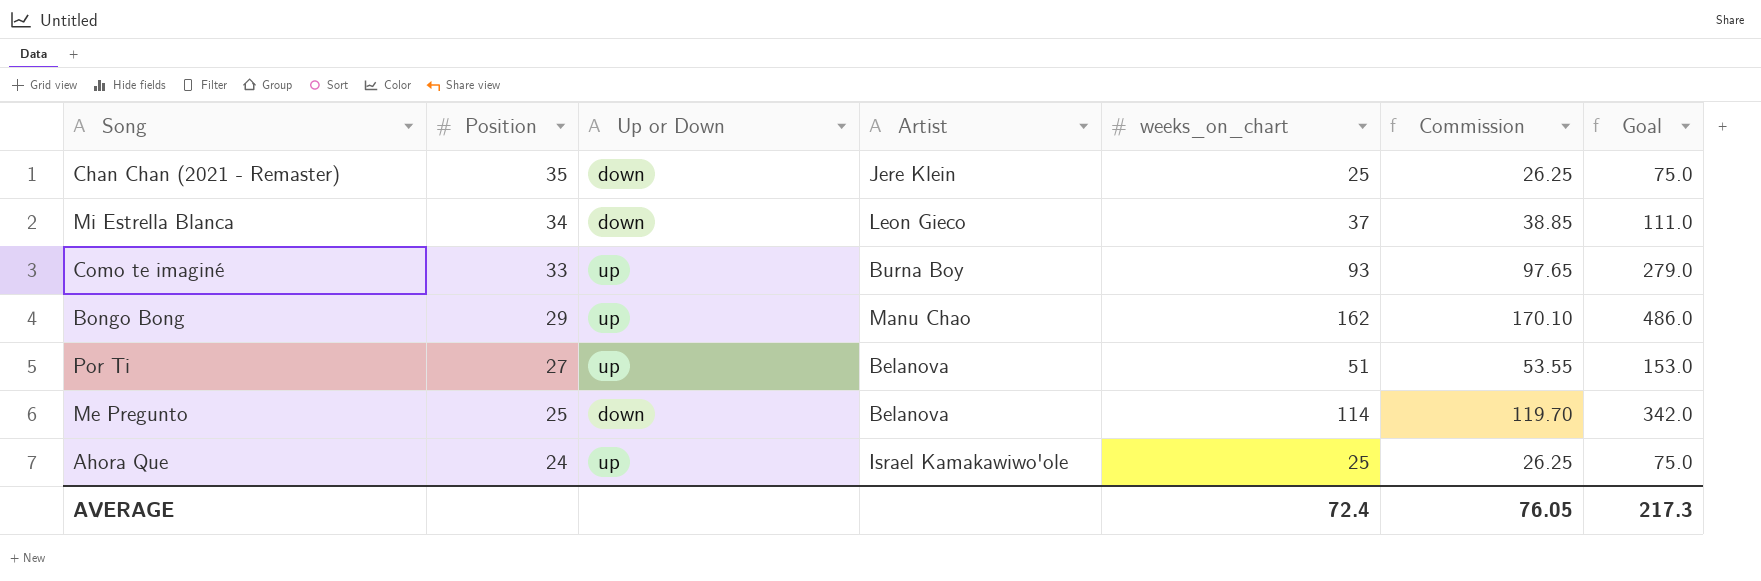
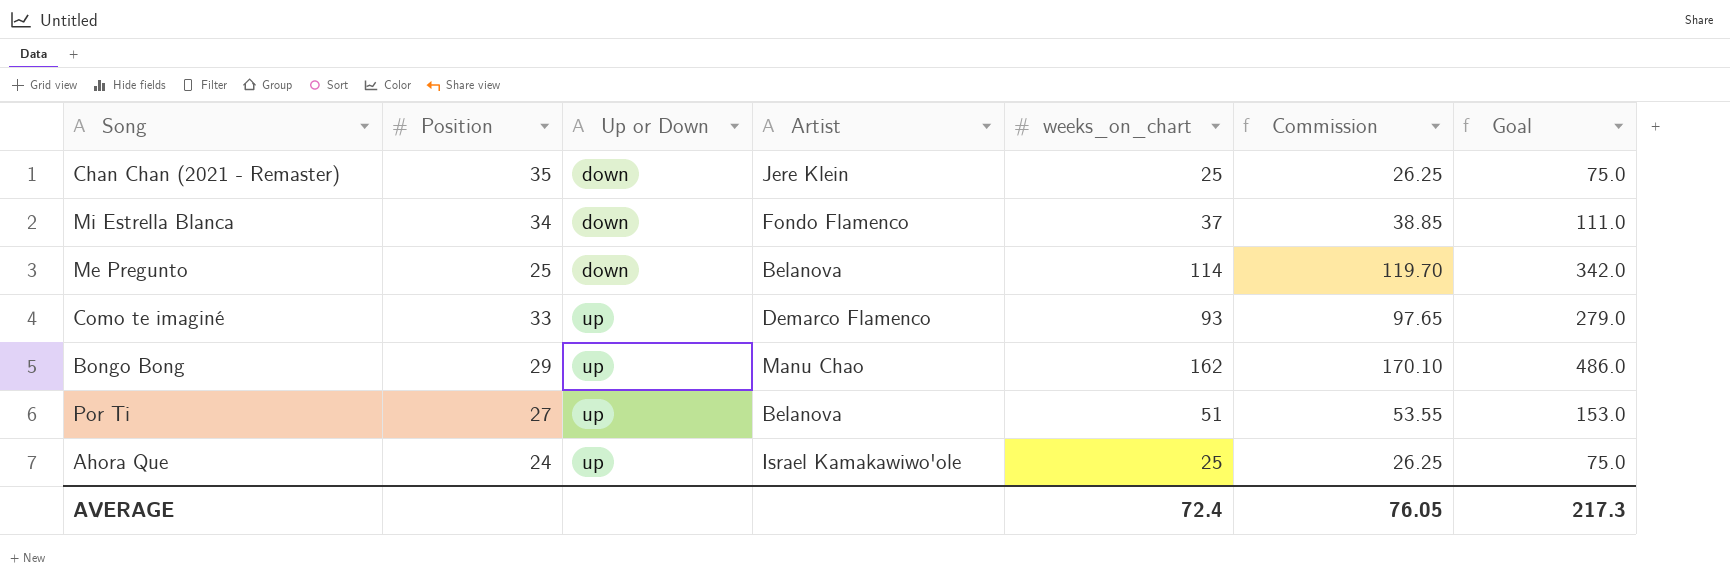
row order: Position descending -> Up or Down ascending
Mi Estrella Blanca | Artist: Leon Gieco -> Fondo Flamenco
Como te imaginé | Artist: Burna Boy -> Demarco Flamenco

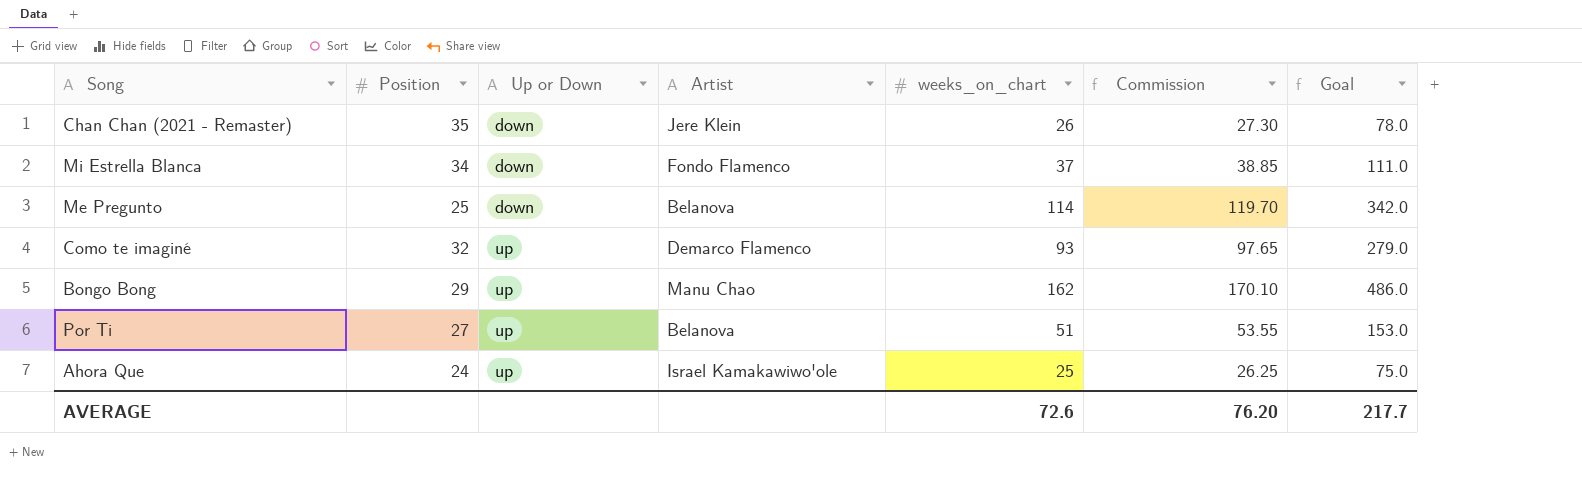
Chan Chan (2021 - Remaster) | weeks_on_chart: 25 -> 26
Chan Chan (2021 - Remaster) | Commission: 26.25 -> 27.30
Chan Chan (2021 - Remaster) | Goal: 75.0 -> 78.0
Como te imaginé | Position: 33 -> 32
AVERAGE | weeks_on_chart: 72.4 -> 72.6
AVERAGE | Commission: 76.05 -> 76.20
AVERAGE | Goal: 217.3 -> 217.7

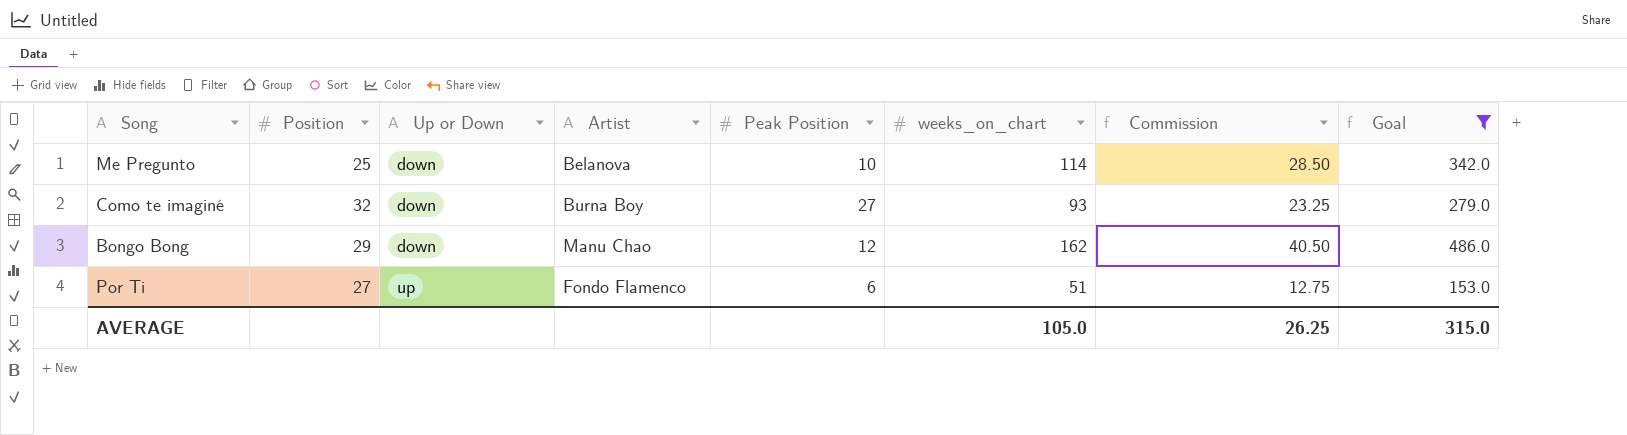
filter: none -> Goal >= 153.0
column Peak Position | position: none -> 5
column Commission | formula: [weeks_on_chart] * 1.05 -> [weeks_on_chart] * 0.25
Como te imaginé | Up or Down: up -> down
Como te imaginé | Artist: Demarco Flamenco -> Burna Boy
Bongo Bong | Up or Down: up -> down
Por Ti | Artist: Belanova -> Fondo Flamenco
AVERAGE | weeks_on_chart: 72.6 -> 105.0
AVERAGE | Commission: 76.20 -> 26.25
AVERAGE | Goal: 217.7 -> 315.0

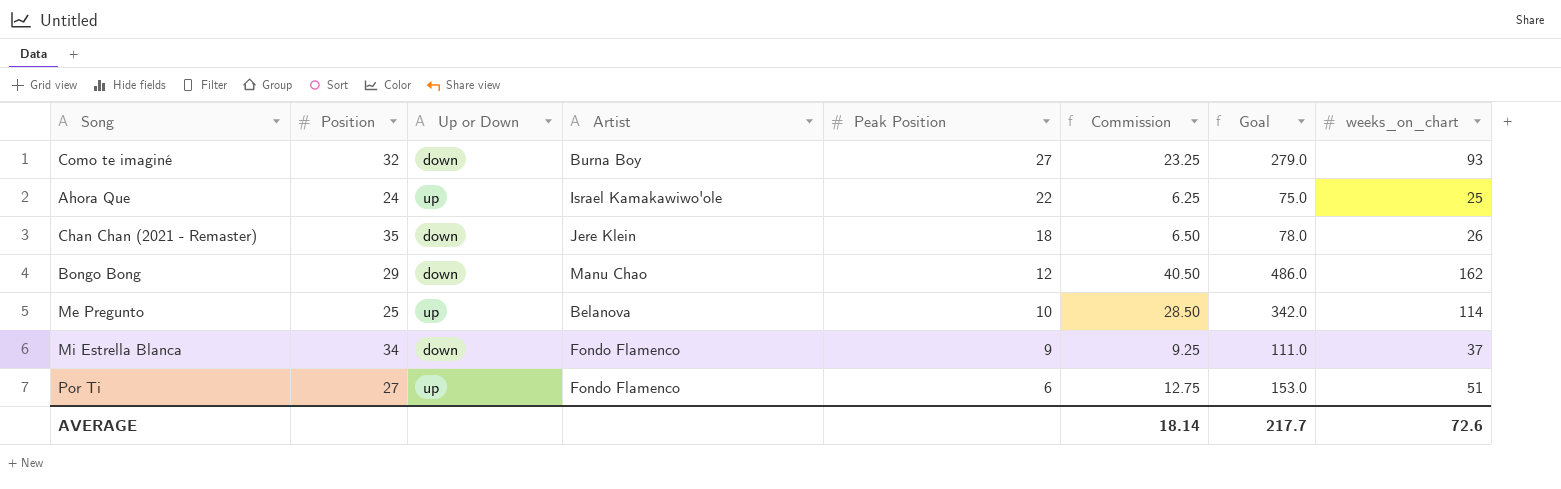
filter: Goal >= 153.0 -> none
row order: Up or Down ascending -> Peak Position descending
column weeks_on_chart | position: 6 -> 8
Me Pregunto | Up or Down: down -> up
AVERAGE | Commission: 26.25 -> 18.14
AVERAGE | Goal: 315.0 -> 217.7
AVERAGE | weeks_on_chart: 105.0 -> 72.6

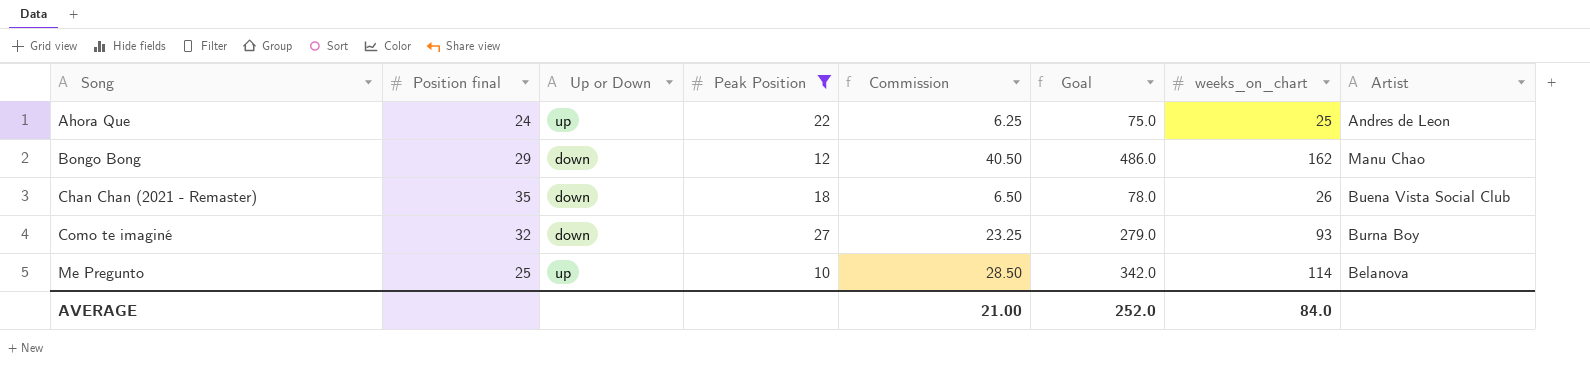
filter: none -> Peak Position >= 10
row order: Peak Position descending -> Song ascending
column name: Position -> Position final
column Artist | position: 4 -> 8
Ahora Que | Artist: Israel Kamakawiwo'ole -> Andres de Leon
Chan Chan (2021 - Remaster) | Artist: Jere Klein -> Buena Vista Social Club
AVERAGE | Commission: 18.14 -> 21.00
AVERAGE | Goal: 217.7 -> 252.0
AVERAGE | weeks_on_chart: 72.6 -> 84.0

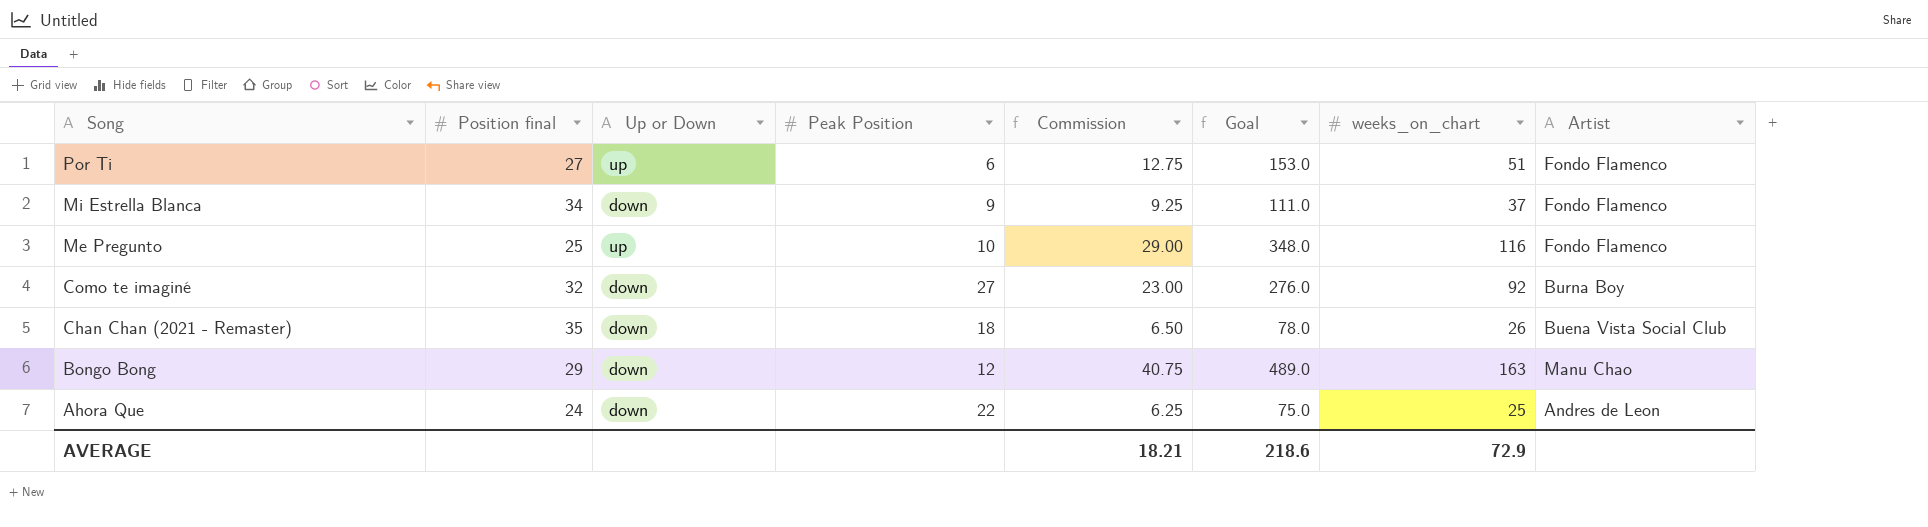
filter: Peak Position >= 10 -> none
row order: Song ascending -> Song descending
Me Pregunto | Commission: 28.50 -> 29.00
Me Pregunto | Goal: 342.0 -> 348.0
Me Pregunto | weeks_on_chart: 114 -> 116
Me Pregunto | Artist: Belanova -> Fondo Flamenco
Como te imaginé | Commission: 23.25 -> 23.00
Como te imaginé | Goal: 279.0 -> 276.0
Como te imaginé | weeks_on_chart: 93 -> 92
Bongo Bong | Commission: 40.50 -> 40.75
Bongo Bong | Goal: 486.0 -> 489.0
Bongo Bong | weeks_on_chart: 162 -> 163
Ahora Que | Up or Down: up -> down
AVERAGE | Commission: 21.00 -> 18.21
AVERAGE | Goal: 252.0 -> 218.6
AVERAGE | weeks_on_chart: 84.0 -> 72.9

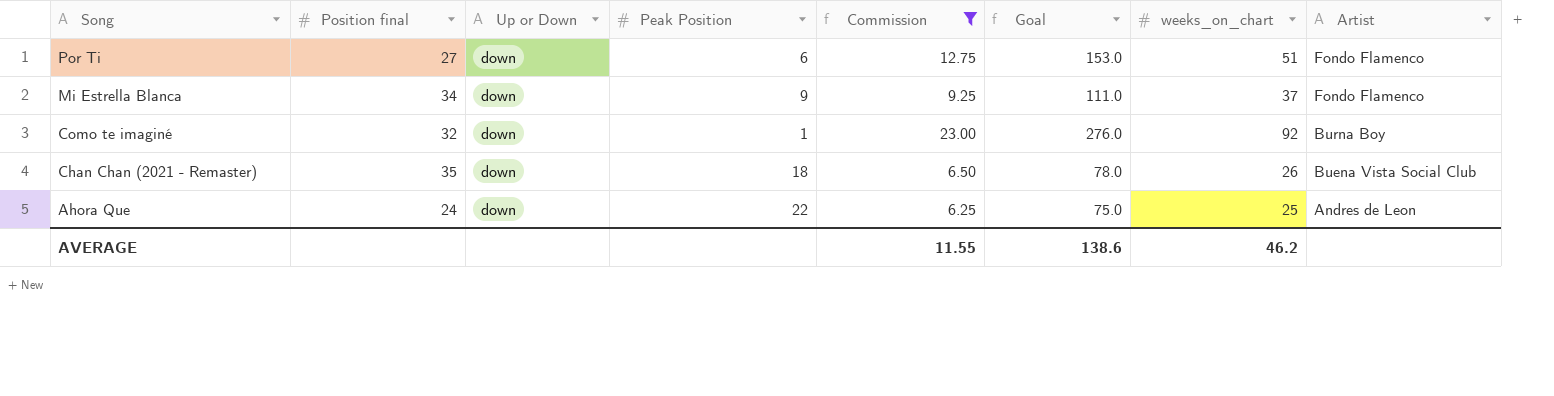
filter: none -> Commission <= 23.00
Por Ti | Up or Down: up -> down
Como te imaginé | Peak Position: 27 -> 1
AVERAGE | Commission: 18.21 -> 11.55
AVERAGE | Goal: 218.6 -> 138.6
AVERAGE | weeks_on_chart: 72.9 -> 46.2

